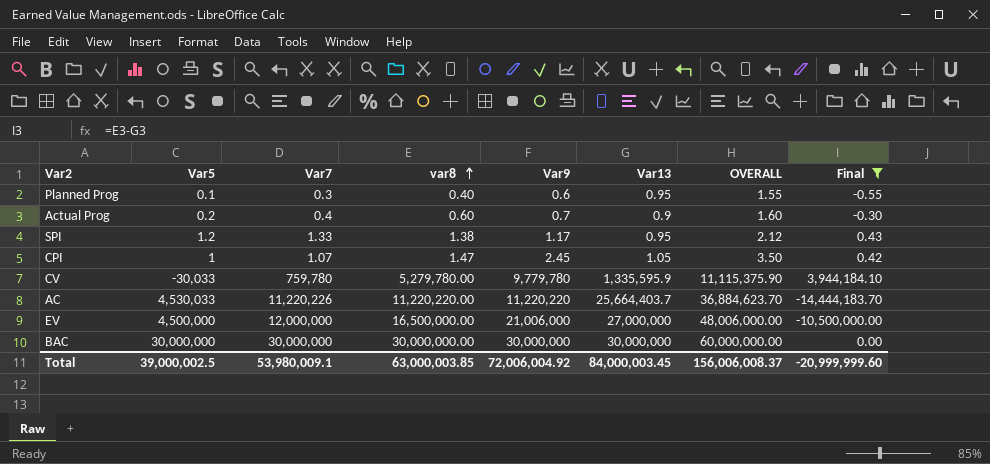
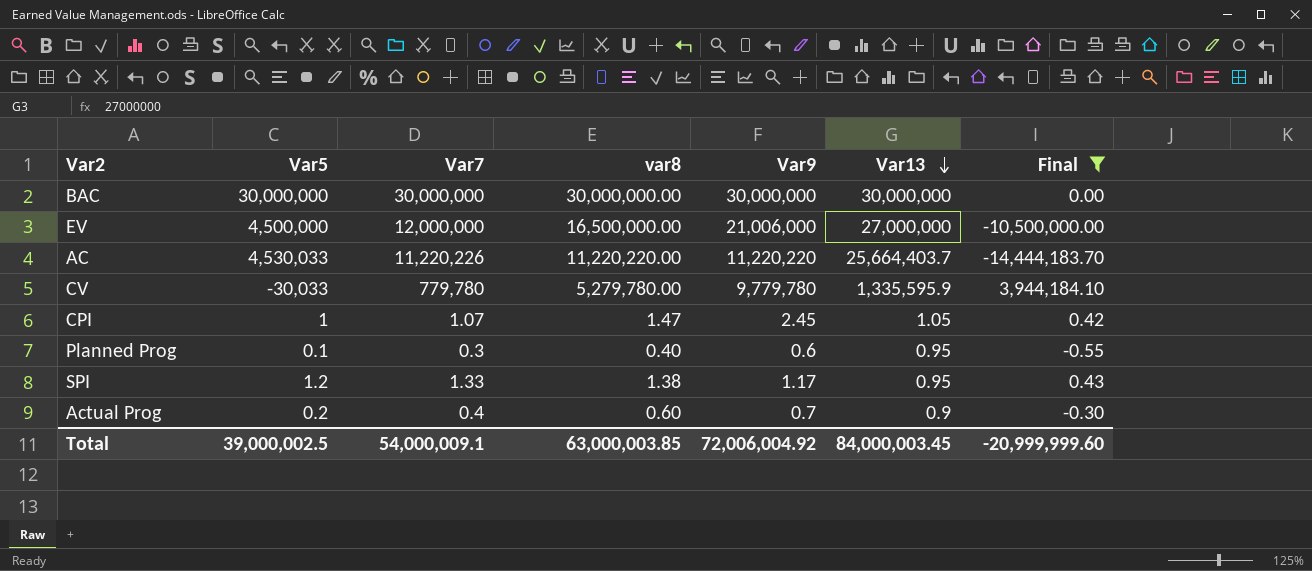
row order: var8 ascending -> Var13 descending
column OVERALL | formula: [Var9] + [Var13] -> none
CV | Var7: 759,780 -> 779,780
Total | Var7: 53,980,009.1 -> 54,000,009.1

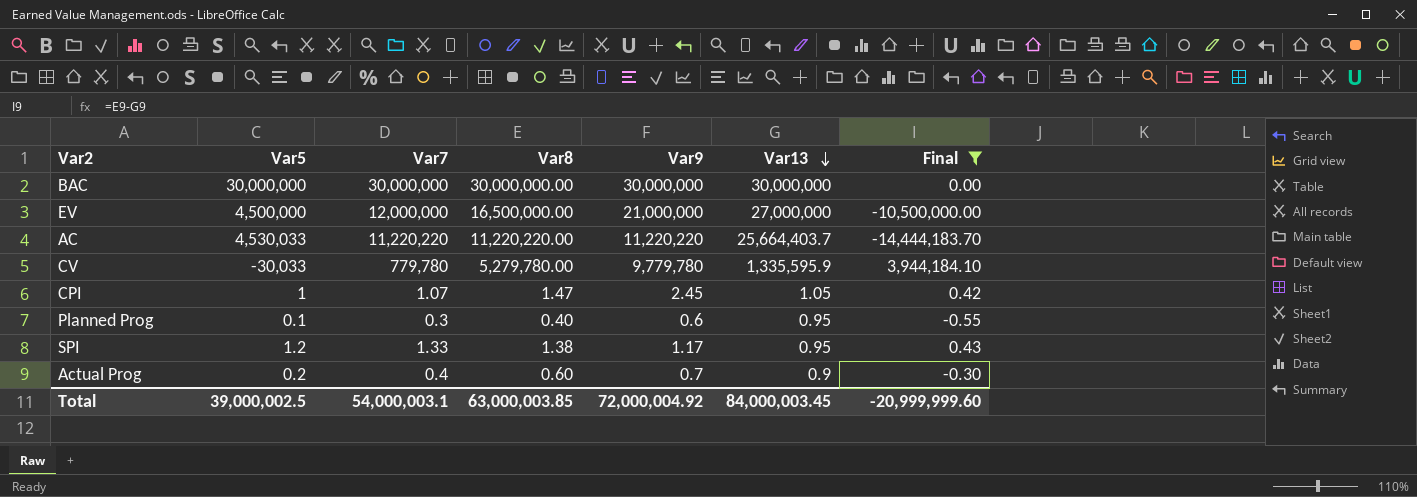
column name: var8 -> Var8
EV | Var9: 21,006,000 -> 21,000,000
AC | Var7: 11,220,226 -> 11,220,220
Total | Var7: 54,000,009.1 -> 54,000,003.1
Total | Var9: 72,006,004.92 -> 72,000,004.92

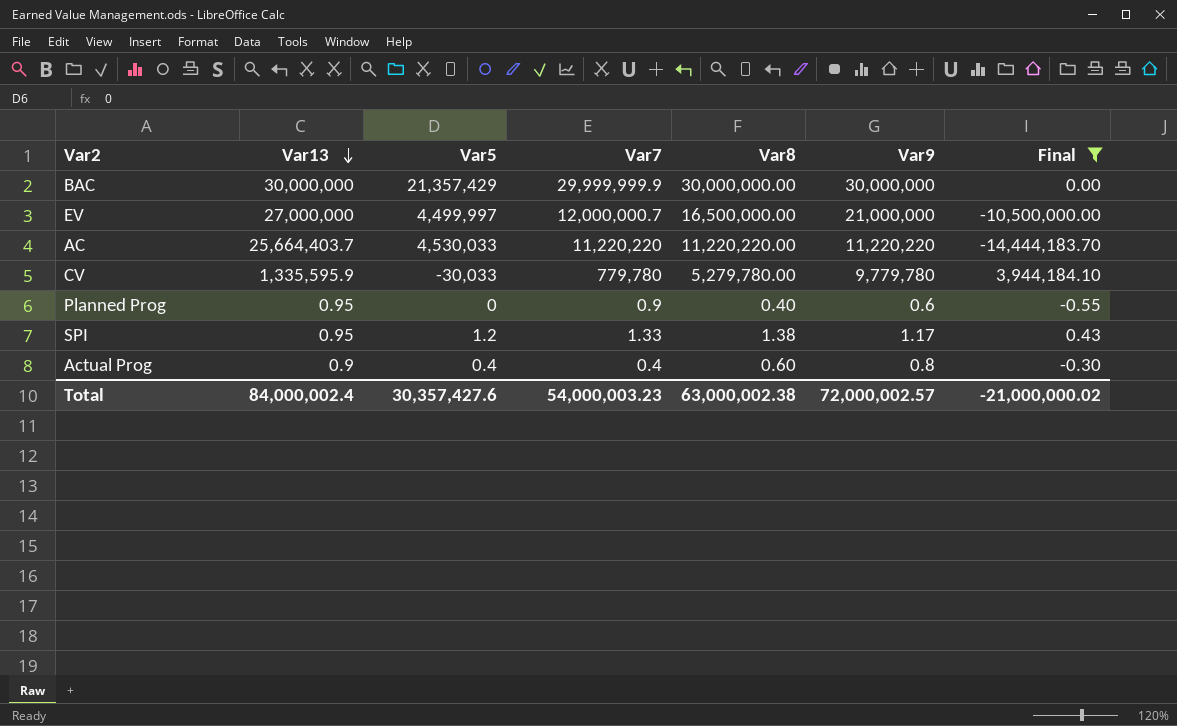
column Var13 | position: 6 -> 2
row CPI: 1 | 1.07 | 1.47 | 2.45 | 1.05 | 0.42 -> none
BAC | Var5: 30,000,000 -> 21,357,429
BAC | Var7: 30,000,000 -> 29,999,999.9
EV | Var5: 4,500,000 -> 4,499,997
EV | Var7: 12,000,000 -> 12,000,000.7
Planned Prog | Var5: 0.1 -> 0
Planned Prog | Var7: 0.3 -> 0.9
Actual Prog | Var5: 0.2 -> 0.4
Actual Prog | Var9: 0.7 -> 0.8
Total | Var13: 84,000,003.45 -> 84,000,002.4
Total | Var5: 39,000,002.5 -> 30,357,427.6
Total | Var7: 54,000,003.1 -> 54,000,003.23
Total | Var8: 63,000,003.85 -> 63,000,002.38
Total | Var9: 72,000,004.92 -> 72,000,002.57
Total | Final: -20,999,999.60 -> -21,000,000.02

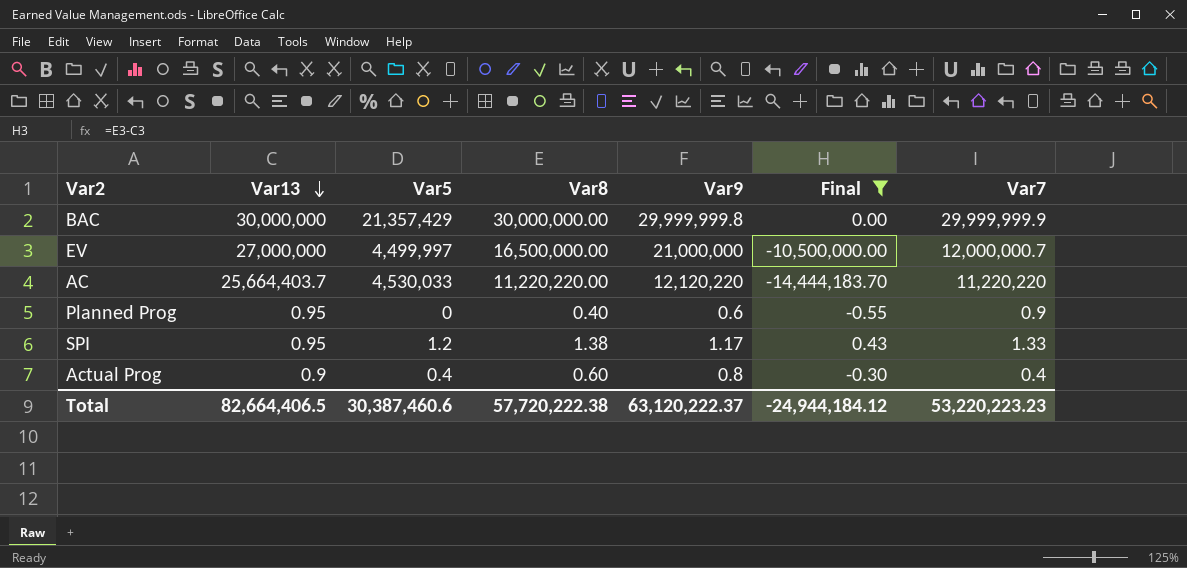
column Var7 | position: 4 -> 7
row CV: 1,335,595.9 | -30,033 | 779,780 | 5,279,780.00 | 9,779,780 | 3,944,184.10 -> none
BAC | Var9: 30,000,000 -> 29,999,999.8
AC | Var9: 11,220,220 -> 12,120,220
Total | Var13: 84,000,002.4 -> 82,664,406.5
Total | Var5: 30,357,427.6 -> 30,387,460.6
Total | Var8: 63,000,002.38 -> 57,720,222.38
Total | Var9: 72,000,002.57 -> 63,120,222.37
Total | Final: -21,000,000.02 -> -24,944,184.12
Total | Var7: 54,000,003.23 -> 53,220,223.23

